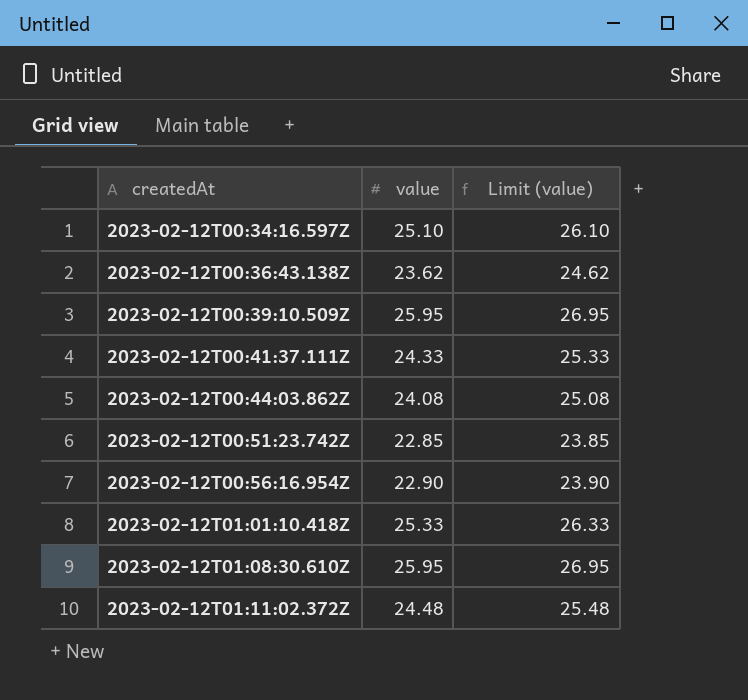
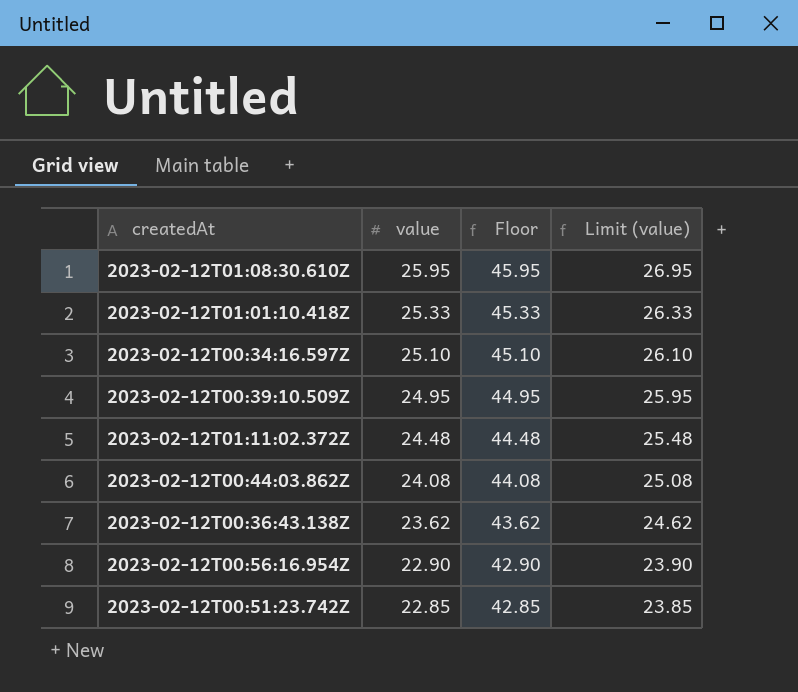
row order: createdAt ascending -> value descending
column Floor | formula: none -> [value] + 20
row 2023-02-12T00:41:37.111Z: 24.33 | 25.33 -> none
2023-02-12T00:39:10.509Z | value: 25.95 -> 24.95
2023-02-12T00:39:10.509Z | Limit (value): 26.95 -> 25.95

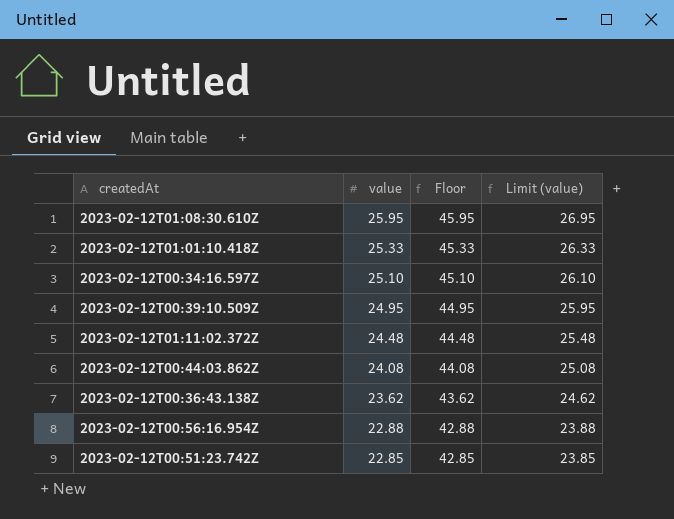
2023-02-12T00:56:16.954Z | value: 22.90 -> 22.88
2023-02-12T00:56:16.954Z | Floor: 42.90 -> 42.88
2023-02-12T00:56:16.954Z | Limit (value): 23.90 -> 23.88

